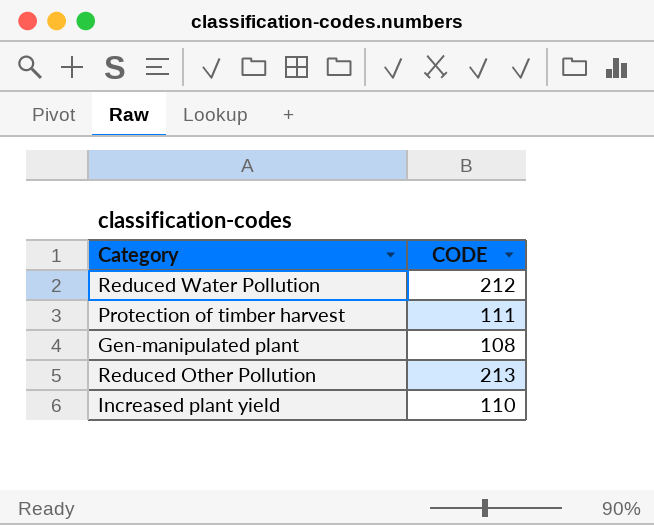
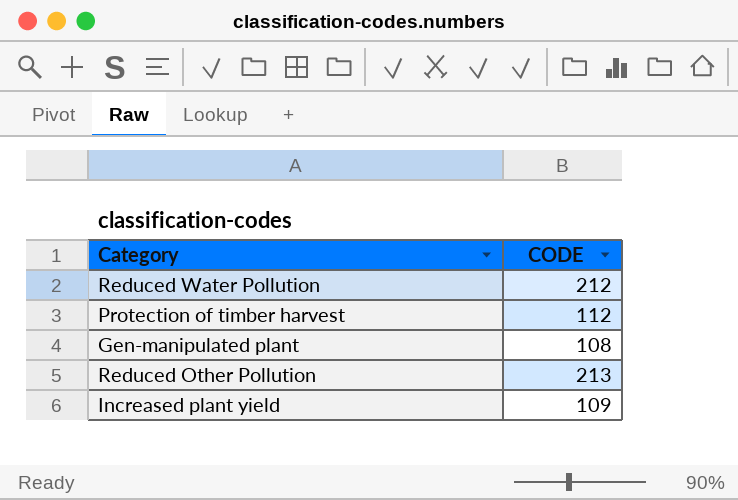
Protection of timber harvest | CODE: 111 -> 112
Increased plant yield | CODE: 110 -> 109

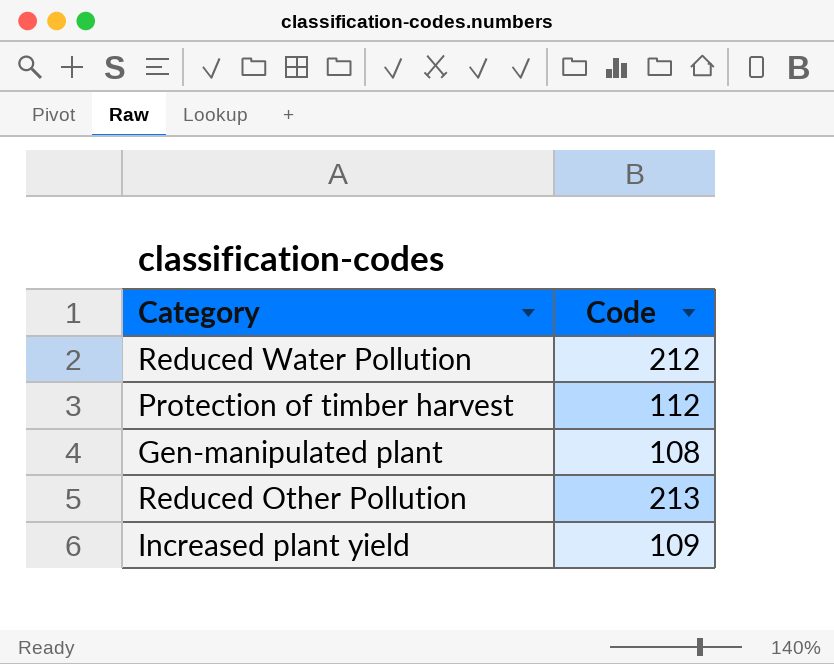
column name: CODE -> Code

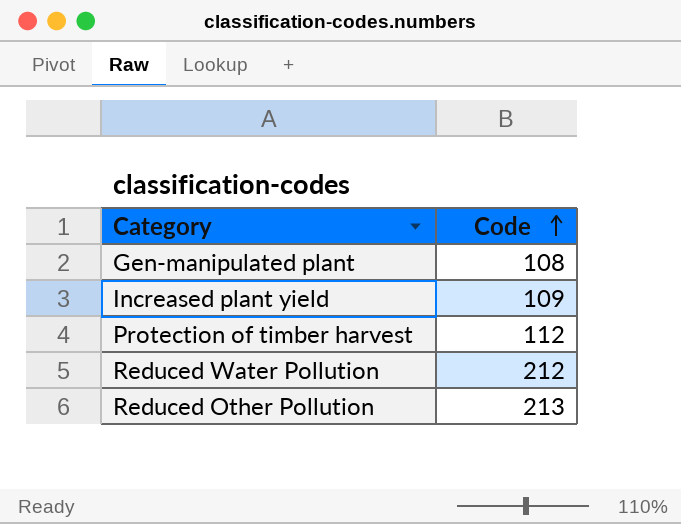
row order: none -> Code ascending

